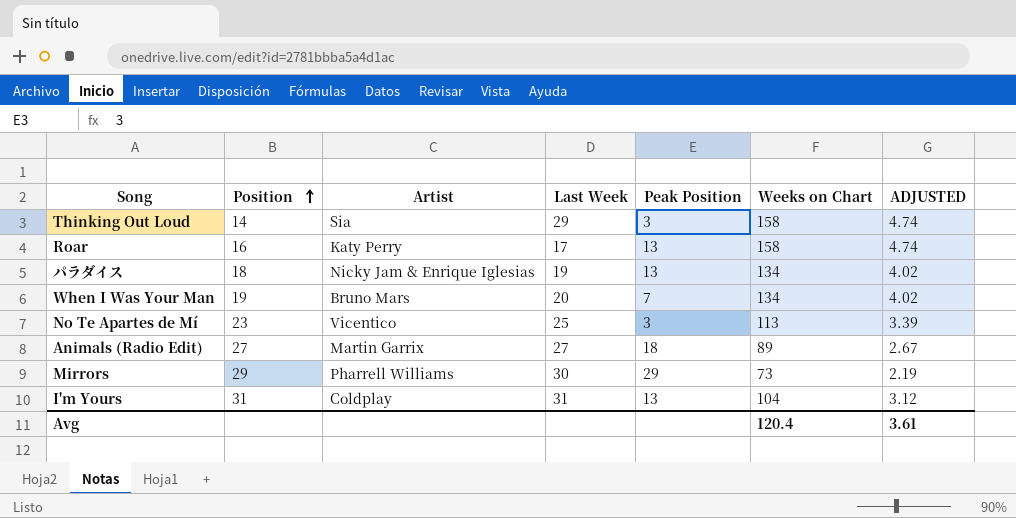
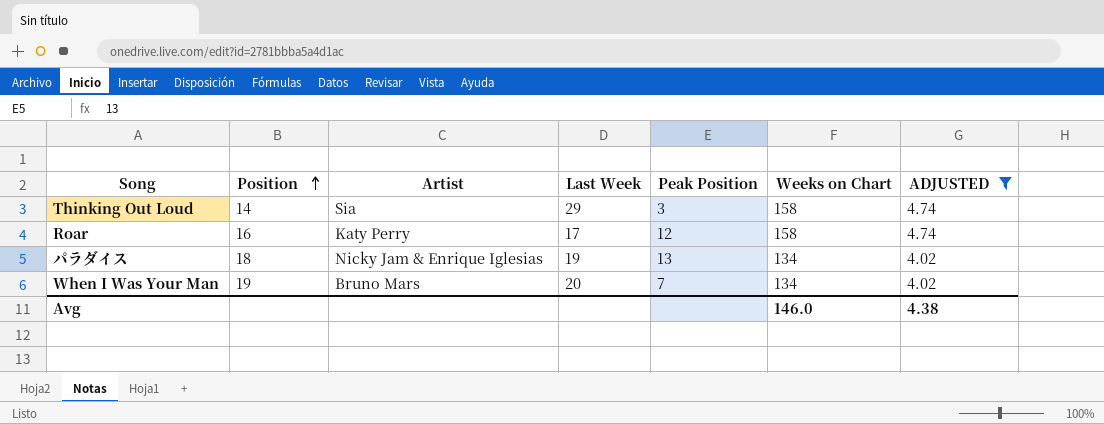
filter: none -> ADJUSTED >= 4.02
Roar | Peak Position: 13 -> 12
Avg | Weeks on Chart: 120.4 -> 146.0
Avg | ADJUSTED: 3.61 -> 4.38

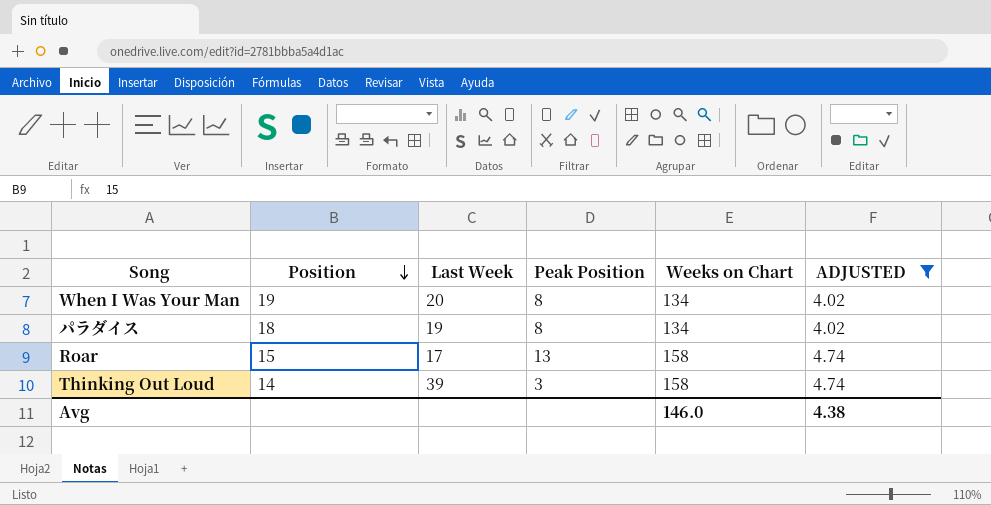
row order: Position ascending -> Position descending
column Artist | position: 3 -> none
When I Was Your Man | Peak Position: 7 -> 8
パラダイス | Peak Position: 13 -> 8
Roar | Position: 16 -> 15
Roar | Peak Position: 12 -> 13
Thinking Out Loud | Last Week: 29 -> 39

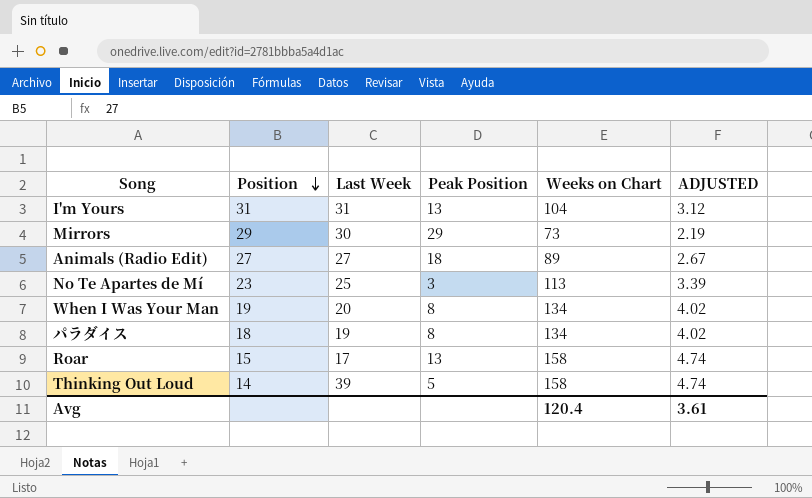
filter: ADJUSTED >= 4.02 -> none
Thinking Out Loud | Peak Position: 3 -> 5
Avg | Weeks on Chart: 146.0 -> 120.4
Avg | ADJUSTED: 4.38 -> 3.61

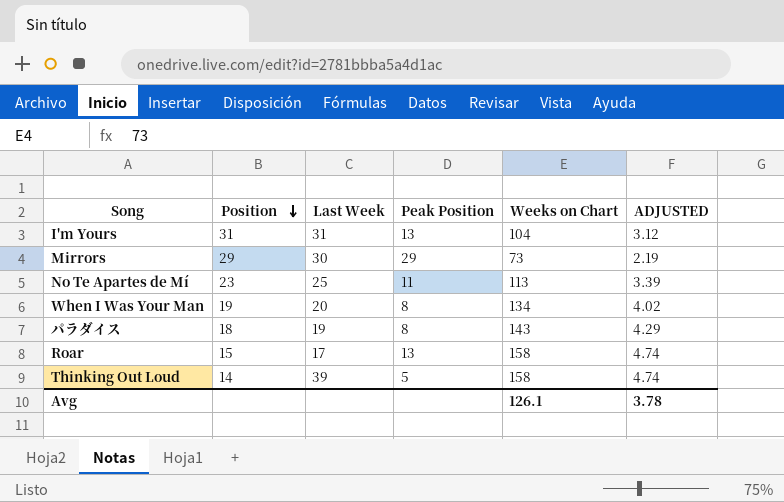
row Animals (Radio Edit): 27 | 27 | 18 | 89 | 2.67 -> none
No Te Apartes de Mí | Peak Position: 3 -> 11
パラダイス | Weeks on Chart: 134 -> 143
パラダイス | ADJUSTED: 4.02 -> 4.29
Avg | Weeks on Chart: 120.4 -> 126.1
Avg | ADJUSTED: 3.61 -> 3.78

